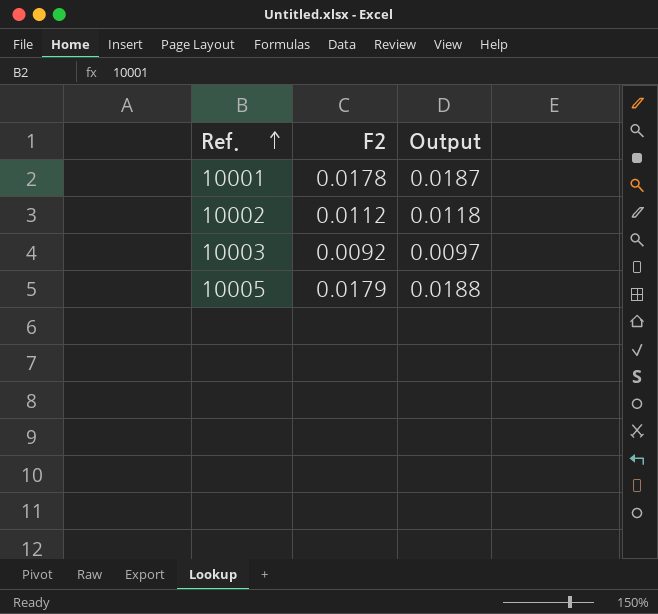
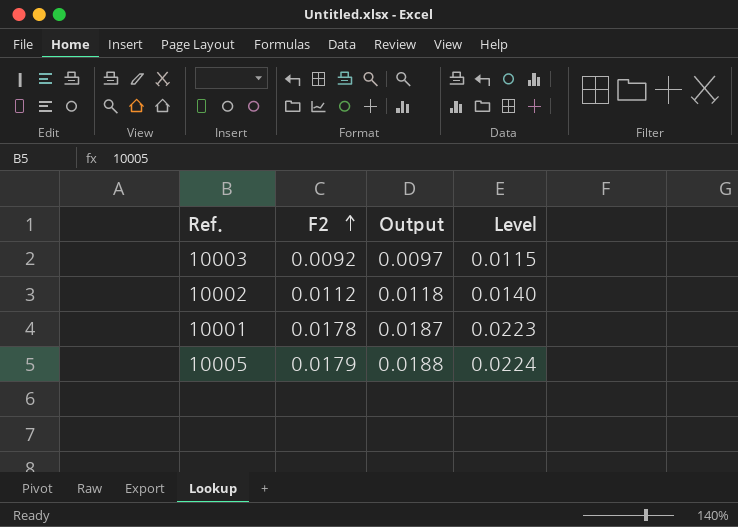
row order: Ref. ascending -> F2 ascending
column Level | formula: none -> [F2] * 1.25

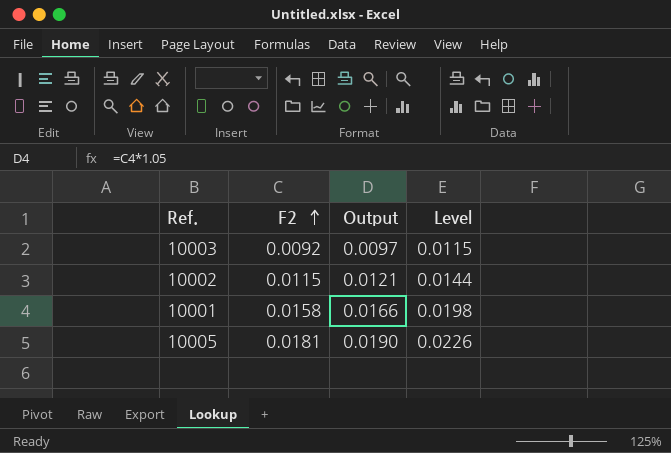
10002 | F2: 0.0112 -> 0.0115
10002 | Output: 0.0118 -> 0.0121
10002 | Level: 0.0140 -> 0.0144
10001 | F2: 0.0178 -> 0.0158
10001 | Output: 0.0187 -> 0.0166
10001 | Level: 0.0223 -> 0.0198
10005 | F2: 0.0179 -> 0.0181
10005 | Output: 0.0188 -> 0.0190
10005 | Level: 0.0224 -> 0.0226

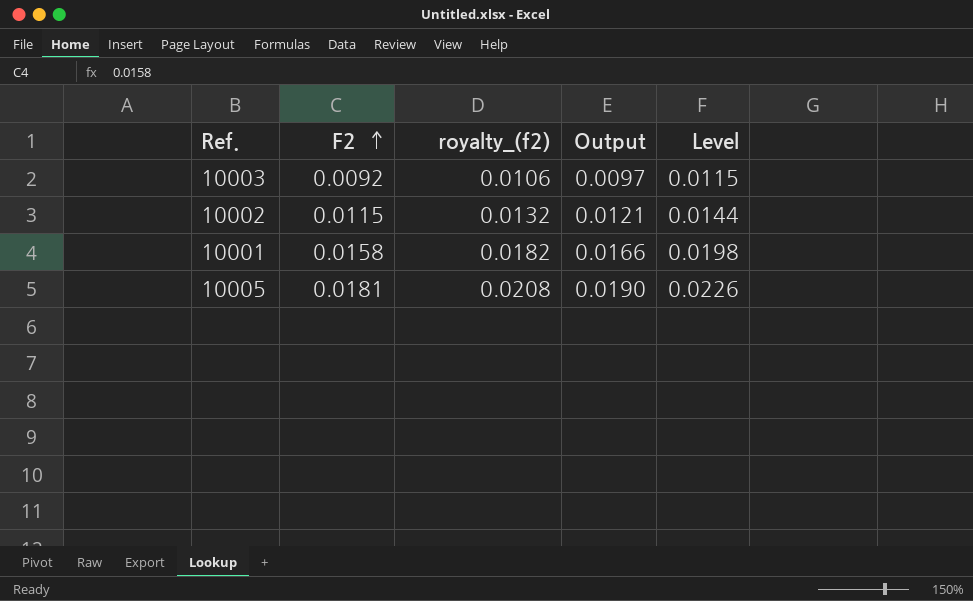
column royalty_(f2) | formula: none -> [F2] * 1.15

